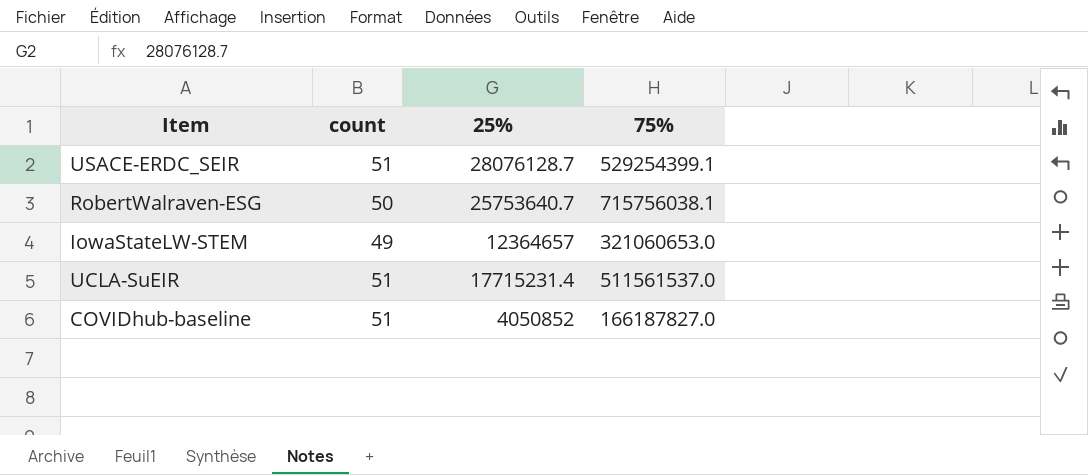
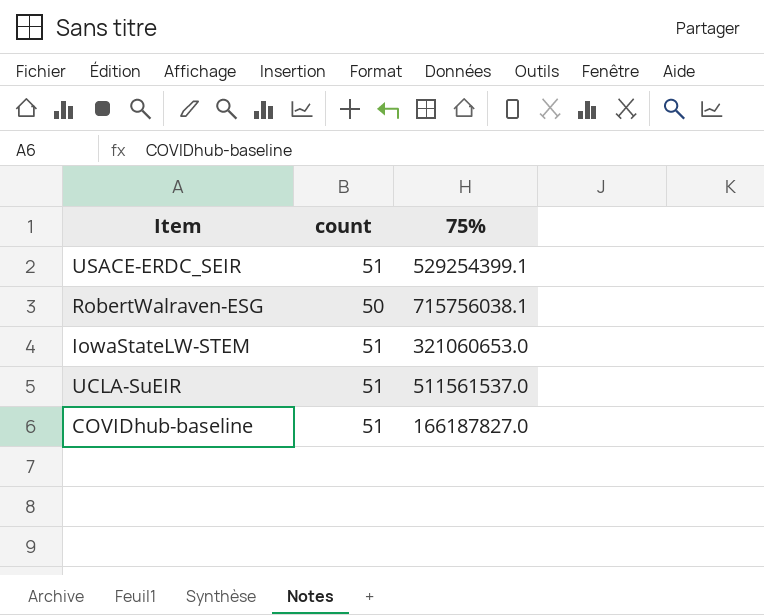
column 25% | position: 3 -> none
IowaStateLW-STEM | count: 49 -> 51

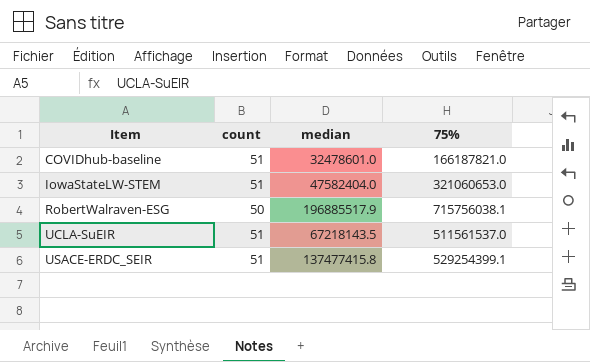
row order: none -> Item ascending
column median | position: none -> 3
COVIDhub-baseline | 75%: 166187827.0 -> 166187821.0

